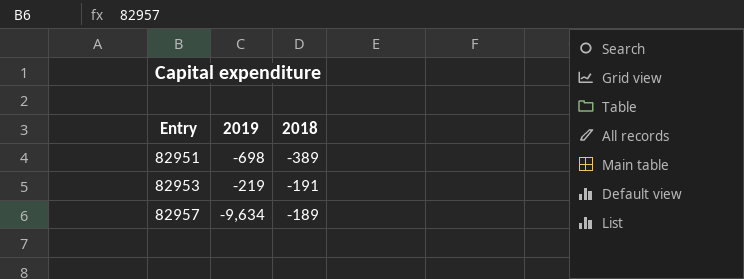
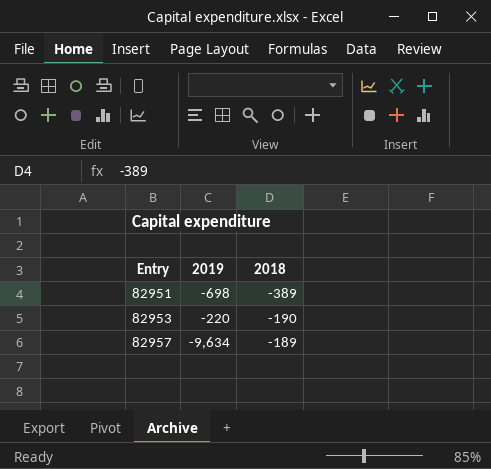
82953 | 2019: -219 -> -220
82953 | 2018: -191 -> -190

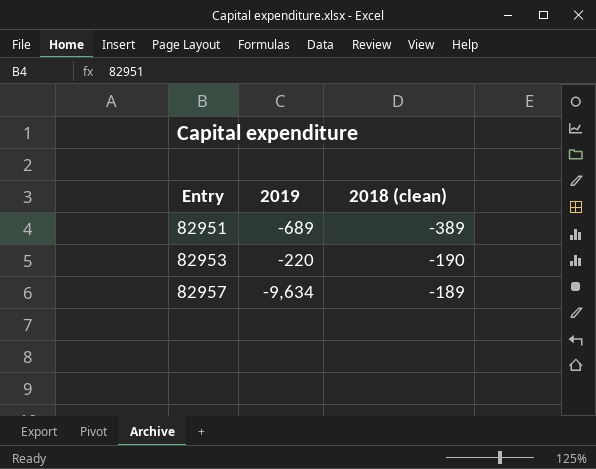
column name: 2018 -> 2018 (clean)
82951 | 2019: -698 -> -689

